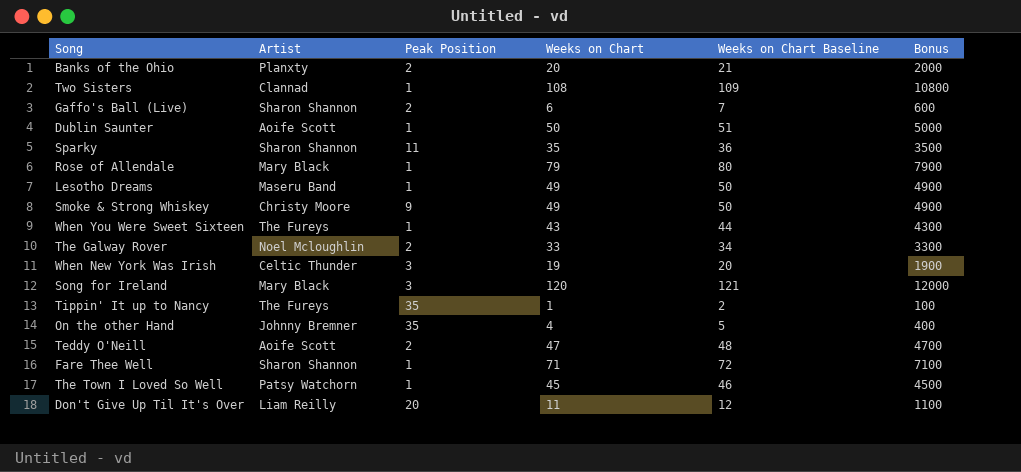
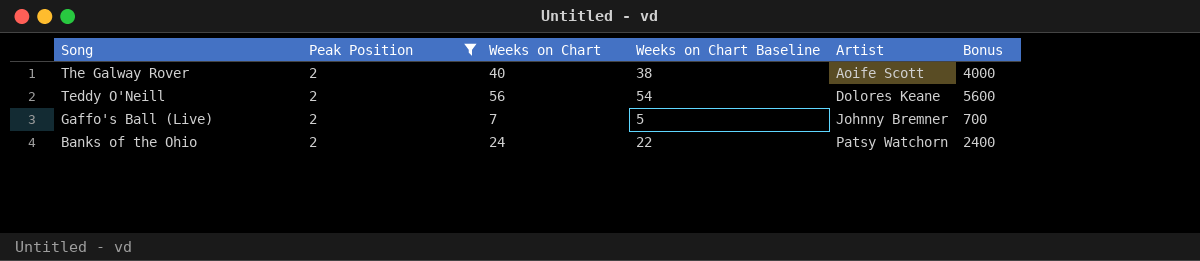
filter: none -> Peak Position = 2
row order: none -> Song descending
column Weeks on Chart Baseline | formula: [Weeks on Chart] + 1 -> [Weeks on Chart] - 2
column Artist | position: 2 -> 5
The Galway Rover | Weeks on Chart: 33 -> 40
The Galway Rover | Artist: Noel Mcloughlin -> Aoife Scott
The Galway Rover | Bonus: 3300 -> 4000
Teddy O'Neill | Weeks on Chart: 47 -> 56
Teddy O'Neill | Artist: Aoife Scott -> Dolores Keane
Teddy O'Neill | Bonus: 4700 -> 5600
Gaffo's Ball (Live) | Weeks on Chart: 6 -> 7
Gaffo's Ball (Live) | Artist: Sharon Shannon -> Johnny Bremner
Gaffo's Ball (Live) | Bonus: 600 -> 700
Banks of the Ohio | Weeks on Chart: 20 -> 24
Banks of the Ohio | Artist: Planxty -> Patsy Watchorn
Banks of the Ohio | Bonus: 2000 -> 2400

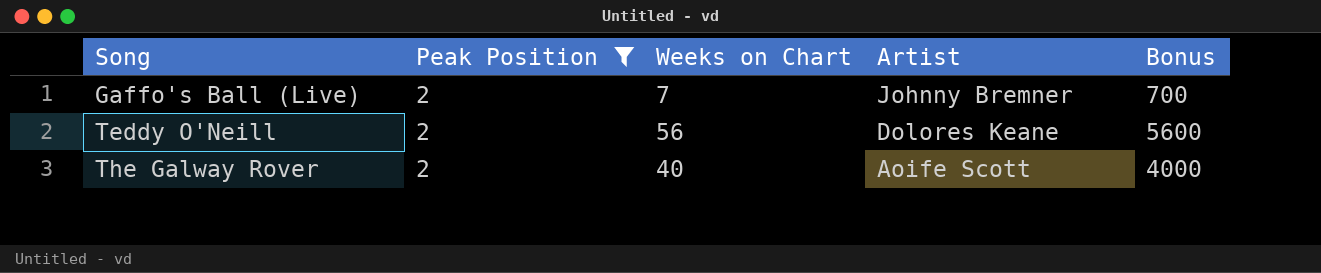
row order: Song descending -> Song ascending
column Weeks on Chart Baseline | formula: [Weeks on Chart] - 2 -> none
row Banks of the Ohio: 2 | 24 | 22 | Patsy Watchorn | 2400 -> none

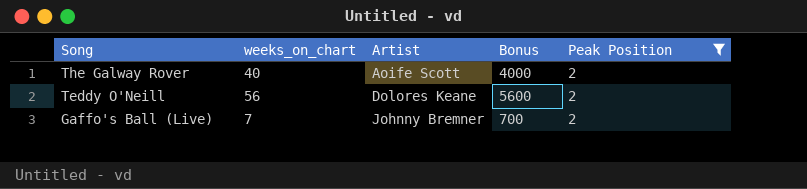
row order: Song ascending -> Song descending
column name: Weeks on Chart -> weeks_on_chart
column Peak Position | position: 2 -> 5

